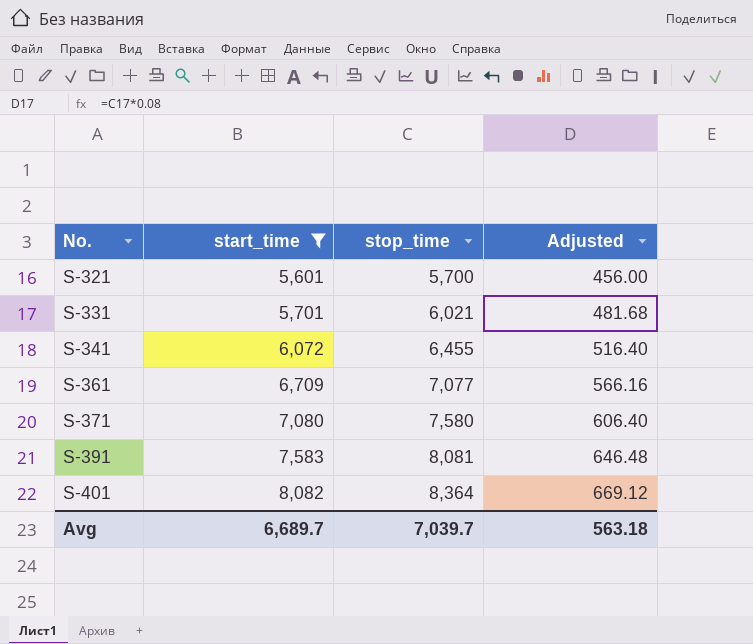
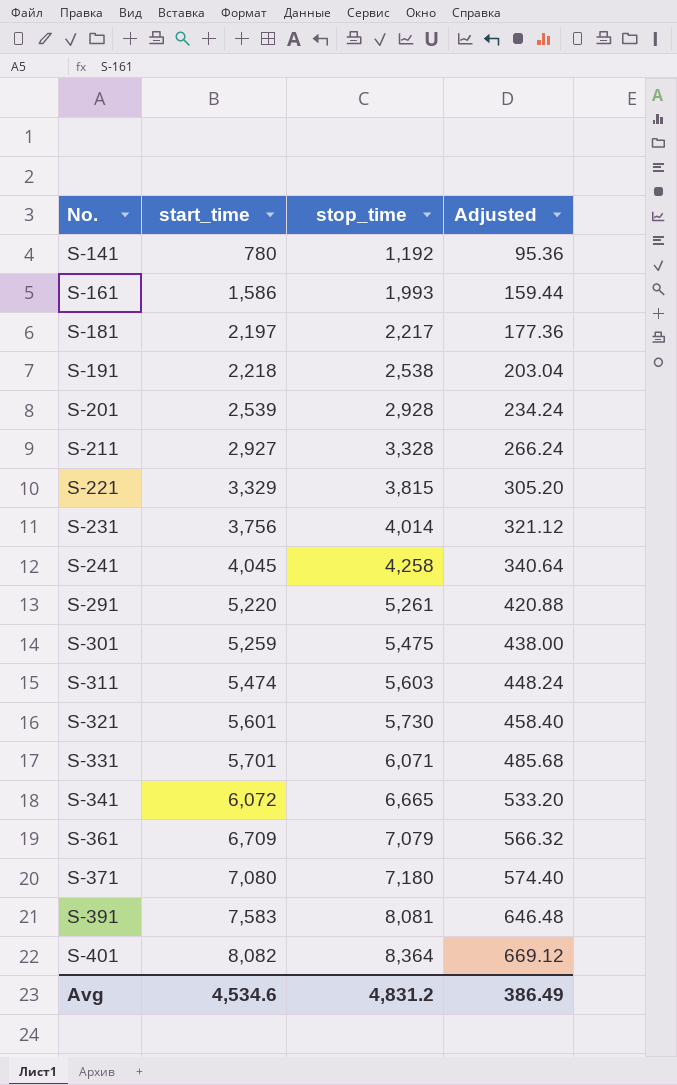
filter: start_time >= 5,601 -> none
S-321 | stop_time: 5,700 -> 5,730
S-321 | Adjusted: 456.00 -> 458.40
S-331 | stop_time: 6,021 -> 6,071
S-331 | Adjusted: 481.68 -> 485.68
S-341 | stop_time: 6,455 -> 6,665
S-341 | Adjusted: 516.40 -> 533.20
S-361 | stop_time: 7,077 -> 7,079
S-361 | Adjusted: 566.16 -> 566.32
S-371 | stop_time: 7,580 -> 7,180
S-371 | Adjusted: 606.40 -> 574.40
Avg | start_time: 6,689.7 -> 4,534.6
Avg | stop_time: 7,039.7 -> 4,831.2
Avg | Adjusted: 563.18 -> 386.49

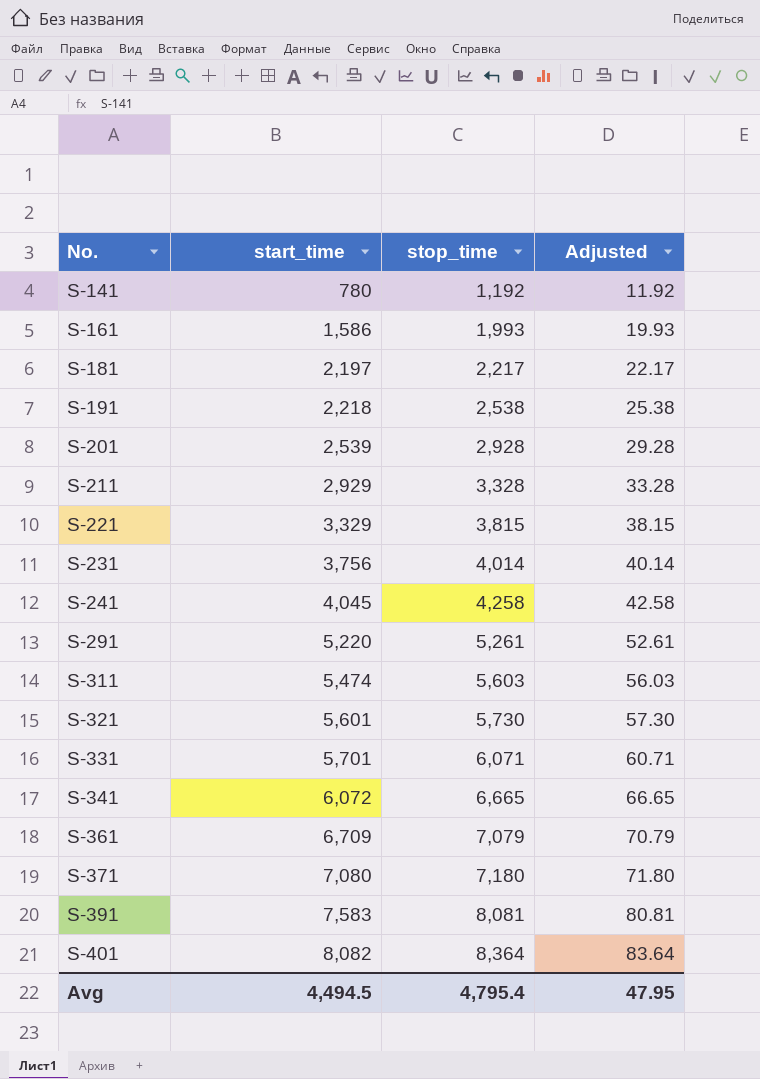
column Adjusted | formula: [stop_time] * 0.08 -> [stop_time] * 0.01
row S-301: 5,259 | 5,475 | 438.00 -> none
S-211 | start_time: 2,927 -> 2,929
Avg | start_time: 4,534.6 -> 4,494.5
Avg | stop_time: 4,831.2 -> 4,795.4
Avg | Adjusted: 386.49 -> 47.95

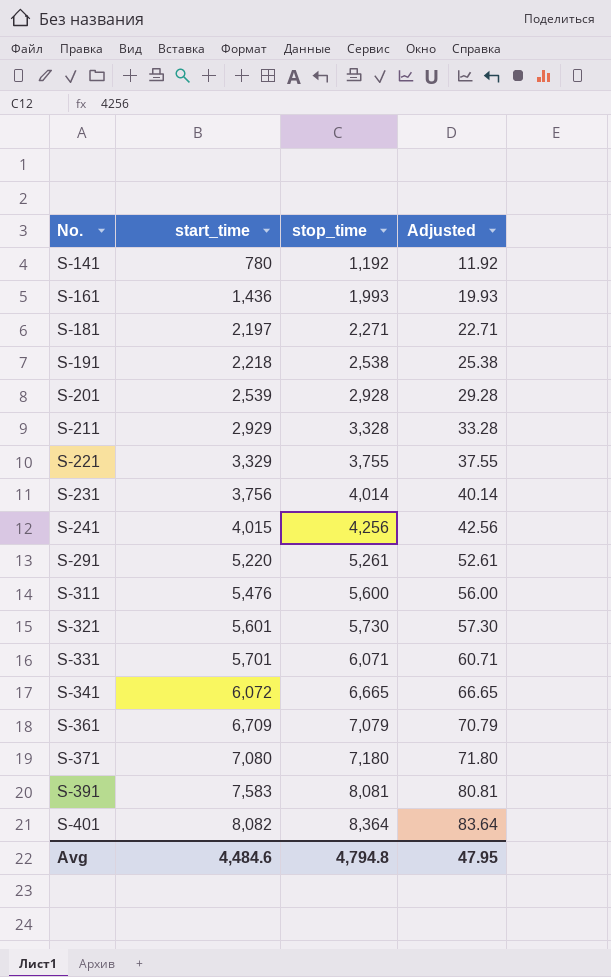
S-161 | start_time: 1,586 -> 1,436
S-181 | stop_time: 2,217 -> 2,271
S-181 | Adjusted: 22.17 -> 22.71
S-221 | stop_time: 3,815 -> 3,755
S-221 | Adjusted: 38.15 -> 37.55
S-241 | start_time: 4,045 -> 4,015
S-241 | stop_time: 4,258 -> 4,256
S-241 | Adjusted: 42.58 -> 42.56
S-311 | start_time: 5,474 -> 5,476
S-311 | stop_time: 5,603 -> 5,600
S-311 | Adjusted: 56.03 -> 56.00
Avg | start_time: 4,494.5 -> 4,484.6
Avg | stop_time: 4,795.4 -> 4,794.8

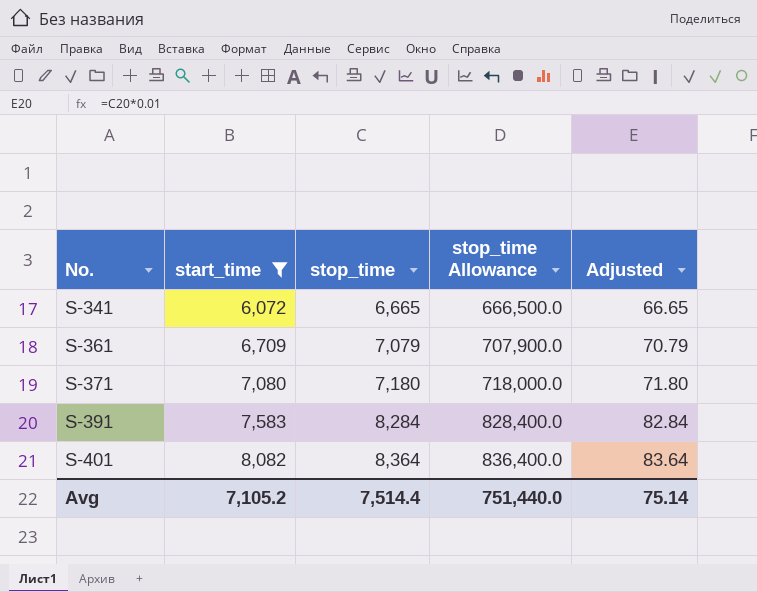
filter: none -> start_time >= 6,072
column stop_time Allowance | formula: none -> [stop_time] * 100
S-391 | stop_time: 8,081 -> 8,284
S-391 | Adjusted: 80.81 -> 82.84
Avg | start_time: 4,484.6 -> 7,105.2
Avg | stop_time: 4,794.8 -> 7,514.4
Avg | Adjusted: 47.95 -> 75.14

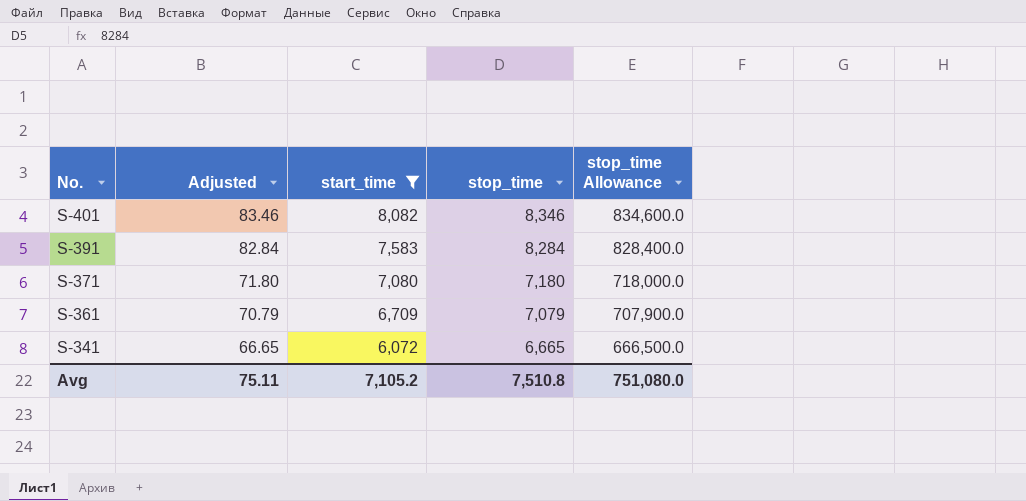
row order: No. ascending -> No. descending
column Adjusted | position: 5 -> 2
S-401 | Adjusted: 83.64 -> 83.46
S-401 | stop_time: 8,364 -> 8,346
S-401 | stop_time Allowance: 836,400.0 -> 834,600.0
Avg | Adjusted: 75.14 -> 75.11
Avg | stop_time: 7,514.4 -> 7,510.8
Avg | stop_time Allowance: 751,440.0 -> 751,080.0

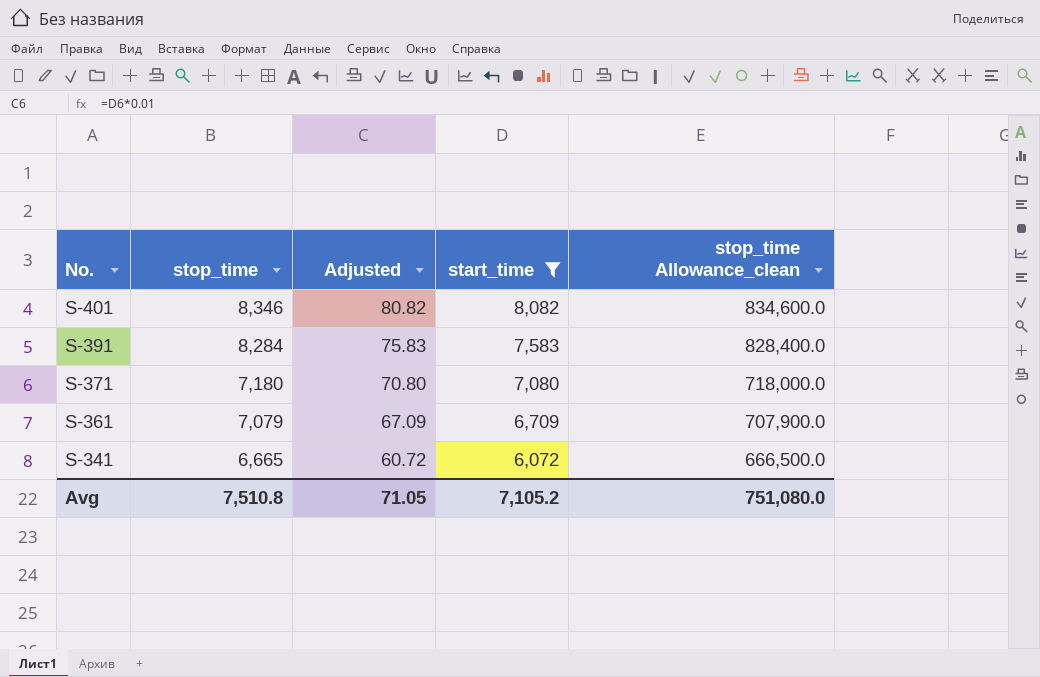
column stop_time | position: 4 -> 2
column Adjusted | formula: [stop_time] * 0.01 -> [start_time] * 0.01
column name: stop_time Allowance -> stop_time Allowance_clean
Avg | Adjusted: 75.11 -> 71.05

